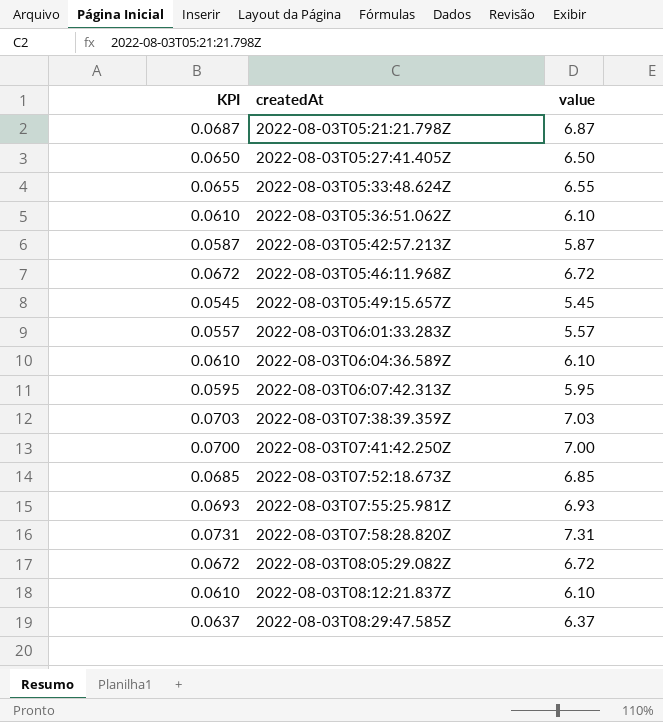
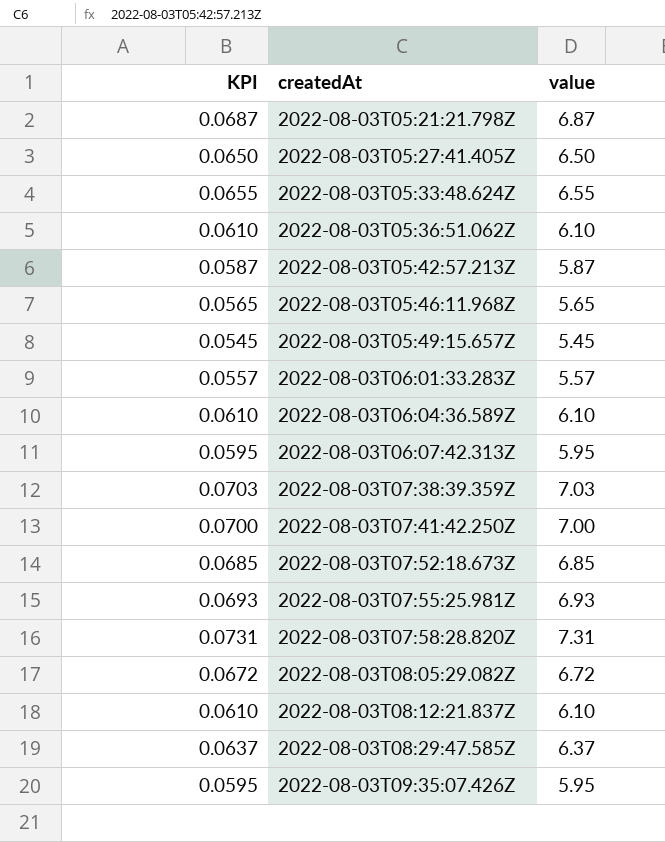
2022-08-03T05:46:11.968Z | KPI: 0.0672 -> 0.0565
2022-08-03T05:46:11.968Z | value: 6.72 -> 5.65
row 2022-08-03T09:35:07.426Z: none -> 0.0595 | 5.95

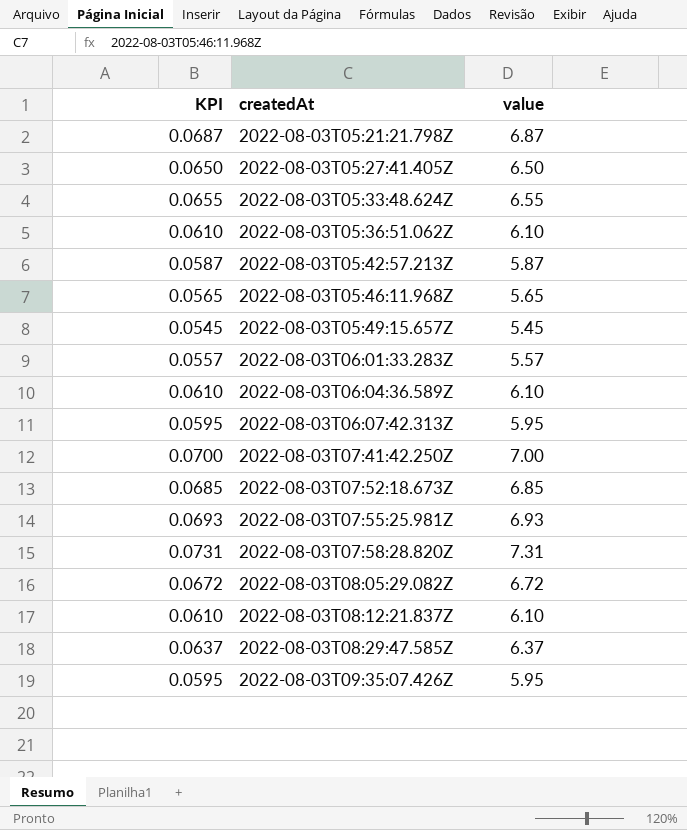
row 2022-08-03T07:38:39.359Z: 0.0703 | 7.03 -> none

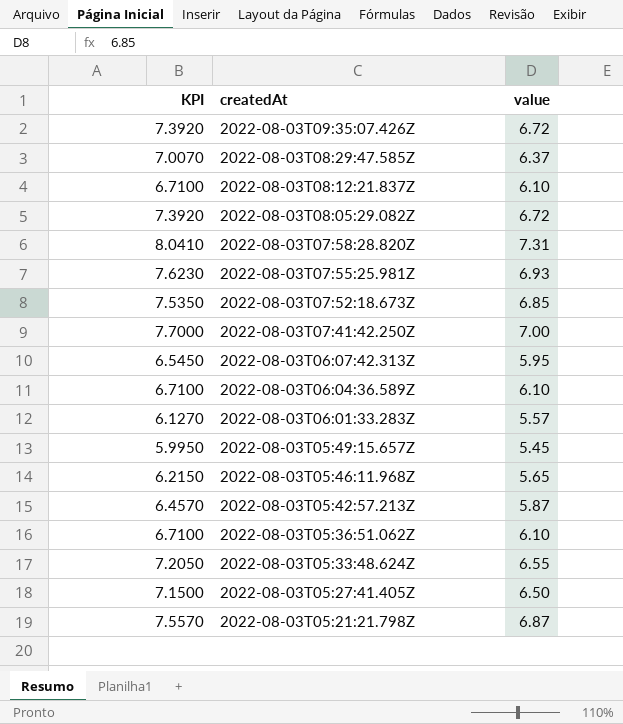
row order: createdAt ascending -> createdAt descending
column KPI | formula: [value] * 0.01 -> [value] * 1.1
2022-08-03T09:35:07.426Z | value: 5.95 -> 6.72

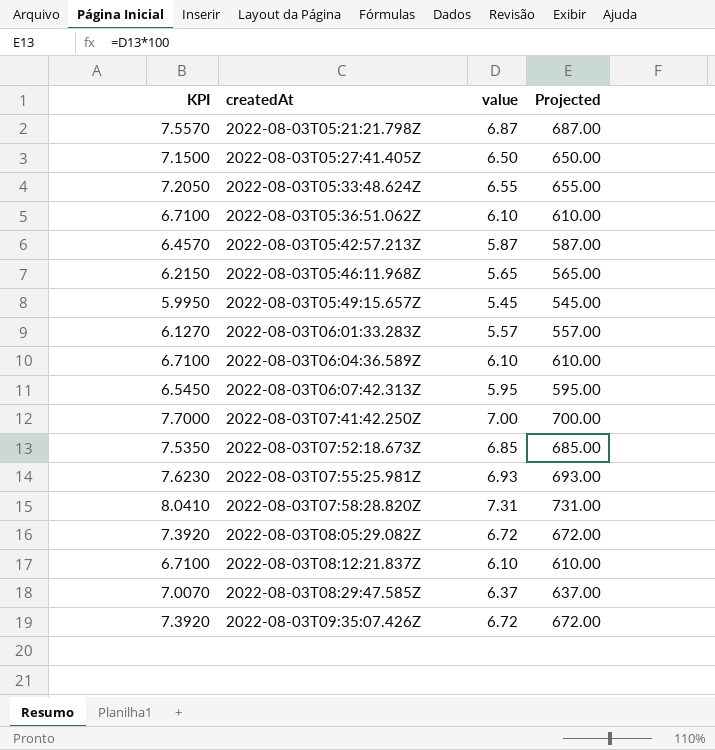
row order: createdAt descending -> createdAt ascending
column Projected | formula: none -> [value] * 100

